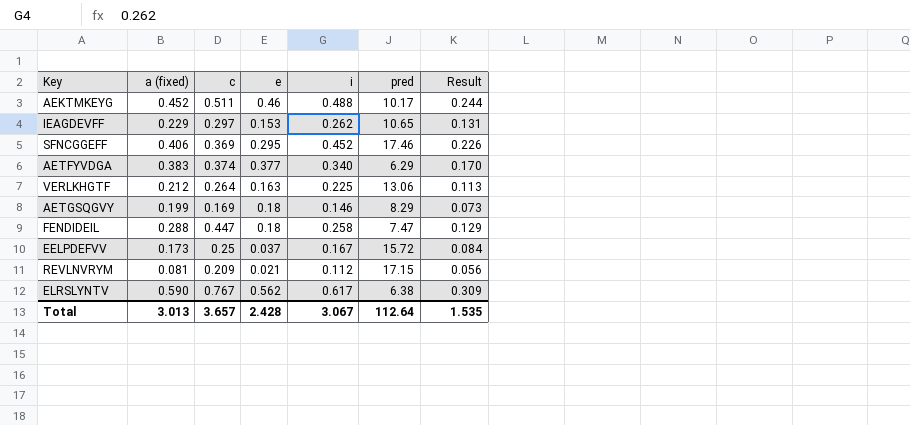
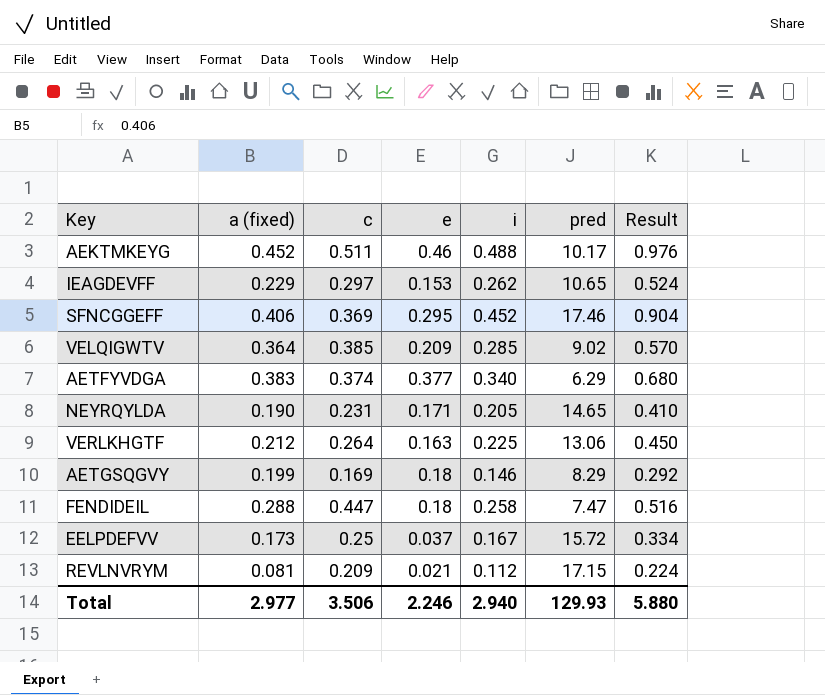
column Result | formula: [i] * 0.5 -> [i] * 2
row ELRSLYNTV: 0.590 | 0.767 | 0.562 | 0.617 | 6.38 | 0.309 -> none
row VELQIGWTV: none -> 0.364 | 0.385 | 0.209 | 0.285 | 9.02 | 0.570
row NEYRQYLDA: none -> 0.190 | 0.231 | 0.171 | 0.205 | 14.65 | 0.410
Total | a (fixed): 3.013 -> 2.977
Total | c: 3.657 -> 3.506
Total | e: 2.428 -> 2.246
Total | i: 3.067 -> 2.940
Total | pred: 112.64 -> 129.93
Total | Result: 1.535 -> 5.880

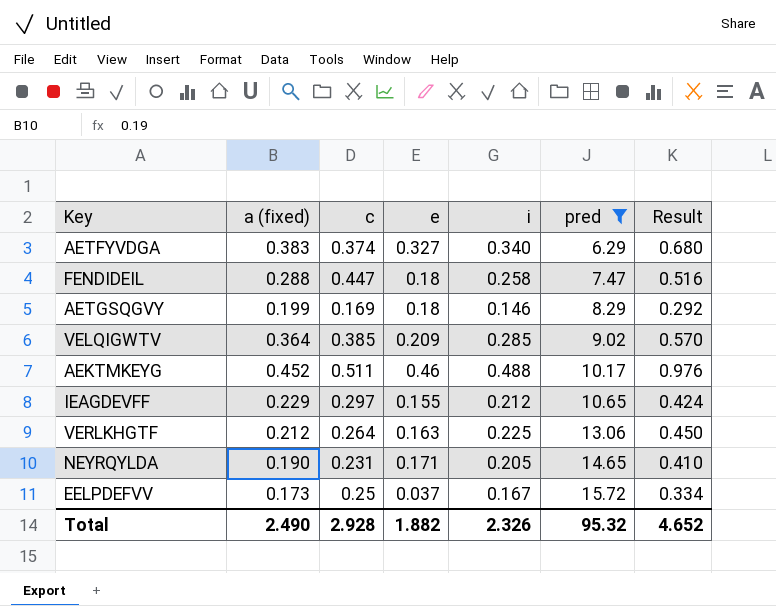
filter: none -> pred <= 15.72
row order: none -> pred ascending
AETFYVDGA | e: 0.377 -> 0.327
IEAGDEVFF | e: 0.153 -> 0.155
IEAGDEVFF | i: 0.262 -> 0.212
IEAGDEVFF | Result: 0.524 -> 0.424
Total | a (fixed): 2.977 -> 2.490
Total | c: 3.506 -> 2.928
Total | e: 2.246 -> 1.882
Total | i: 2.940 -> 2.326
Total | pred: 129.93 -> 95.32
Total | Result: 5.880 -> 4.652

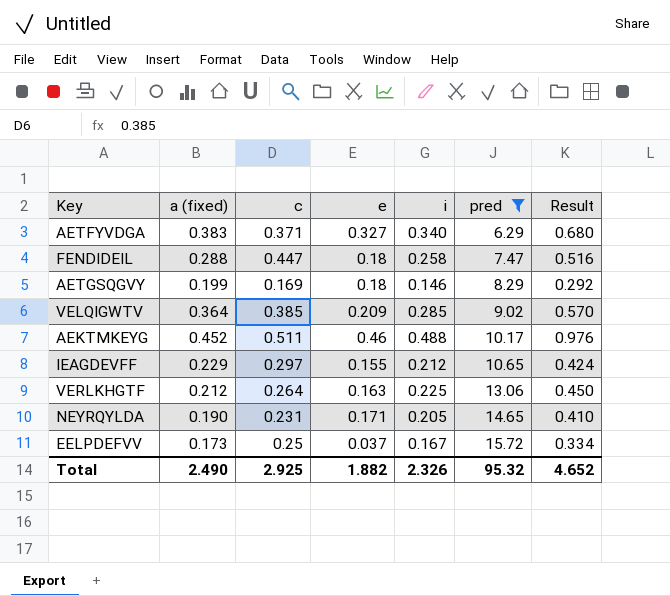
AETFYVDGA | c: 0.374 -> 0.371
Total | c: 2.928 -> 2.925

